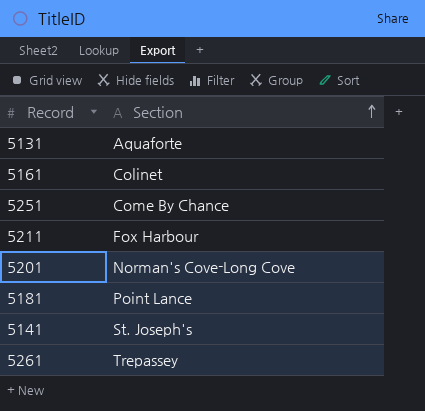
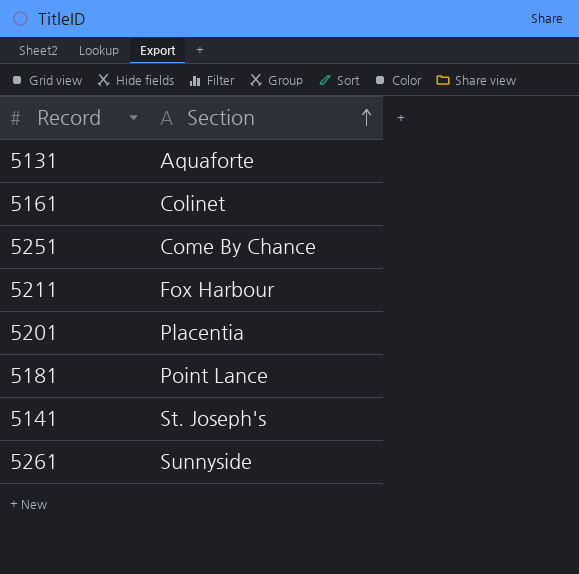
5201 | Section: Norman's Cove-Long Cove -> Placentia
5261 | Section: Trepassey -> Sunnyside

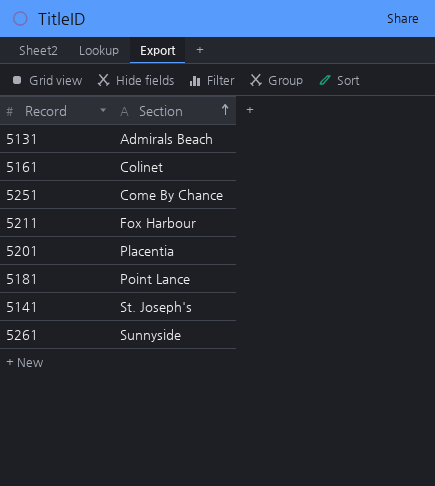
5131 | Section: Aquaforte -> Admirals Beach

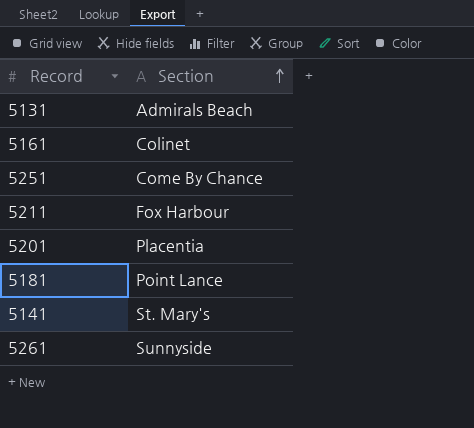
5141 | Section: St. Joseph's -> St. Mary's

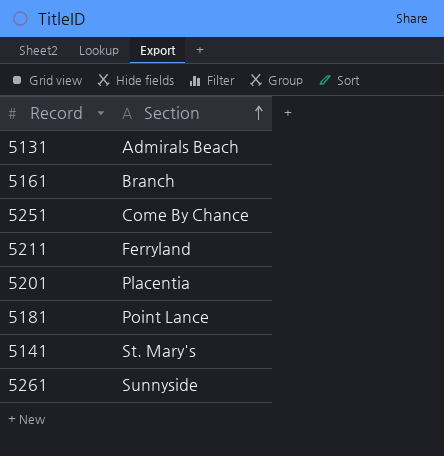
5161 | Section: Colinet -> Branch
5211 | Section: Fox Harbour -> Ferryland

